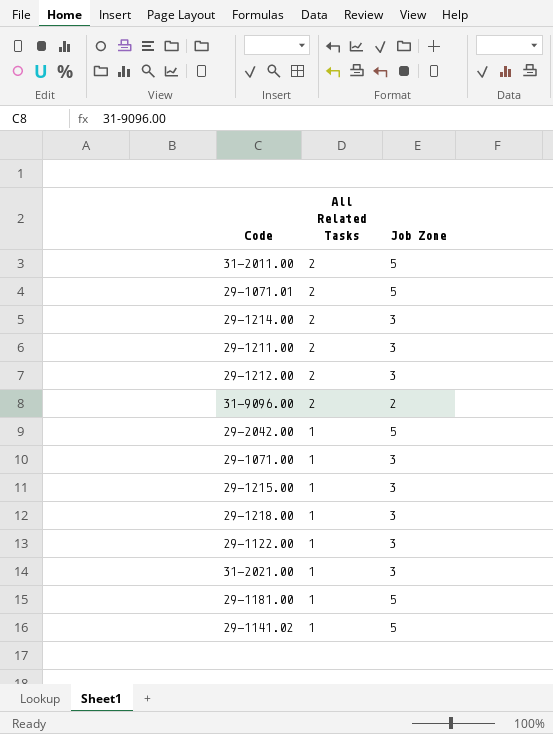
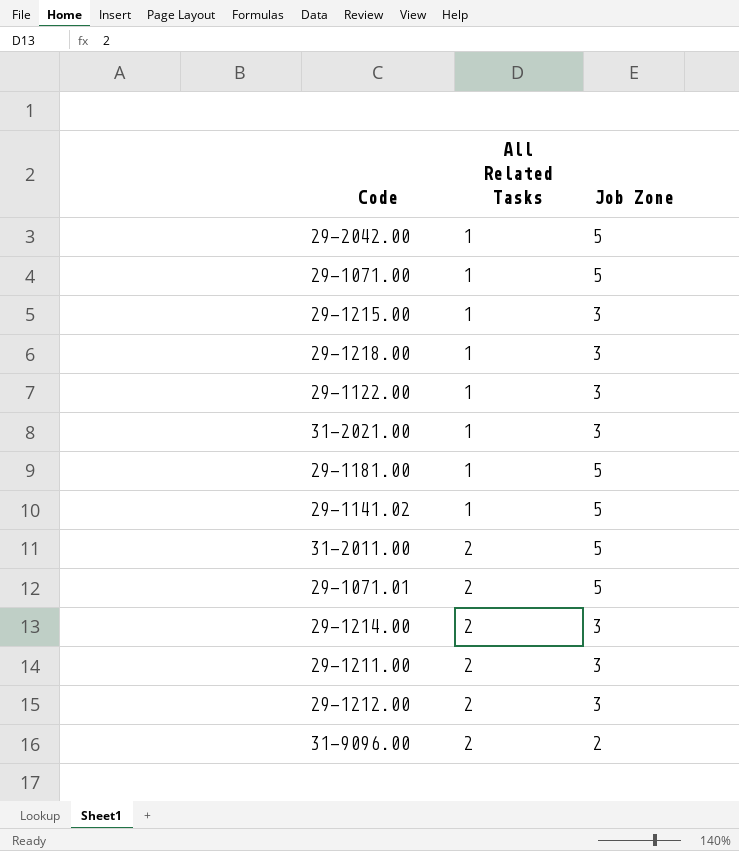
row order: All Related Tasks descending -> All Related Tasks ascending
29-1071.00 | Job Zone: 3 -> 5

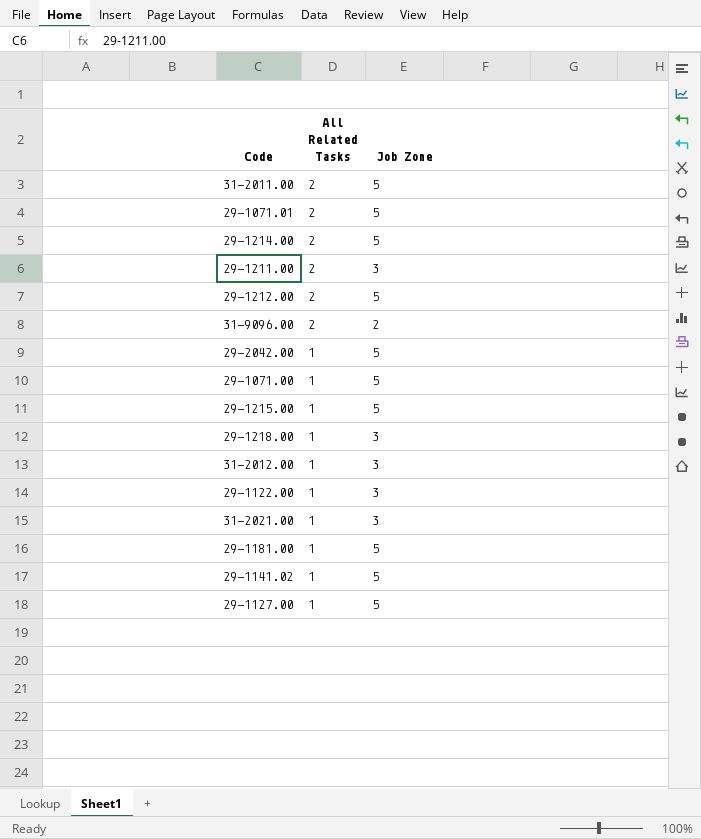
row order: All Related Tasks ascending -> All Related Tasks descending
29-1214.00 | Job Zone: 3 -> 5
29-1212.00 | Job Zone: 3 -> 5
29-1215.00 | Job Zone: 3 -> 5
row 31-2012.00: none -> 1 | 3
row 29-1127.00: none -> 1 | 5

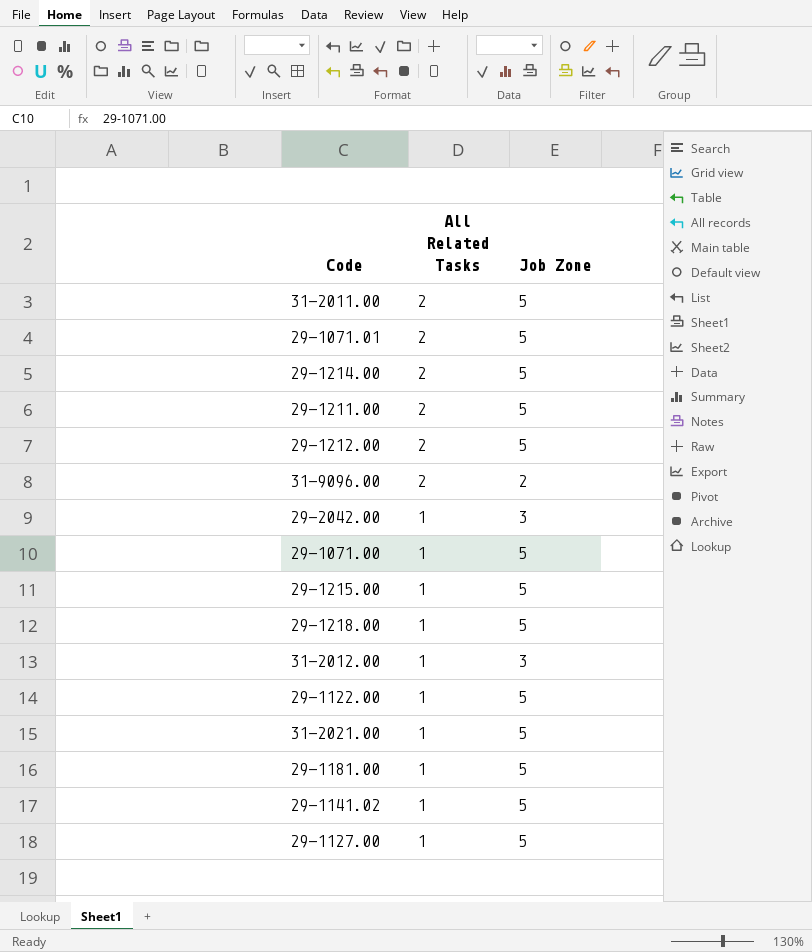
29-1211.00 | Job Zone: 3 -> 5
29-2042.00 | Job Zone: 5 -> 3
29-1218.00 | Job Zone: 3 -> 5
29-1122.00 | Job Zone: 3 -> 5
31-2021.00 | Job Zone: 3 -> 5

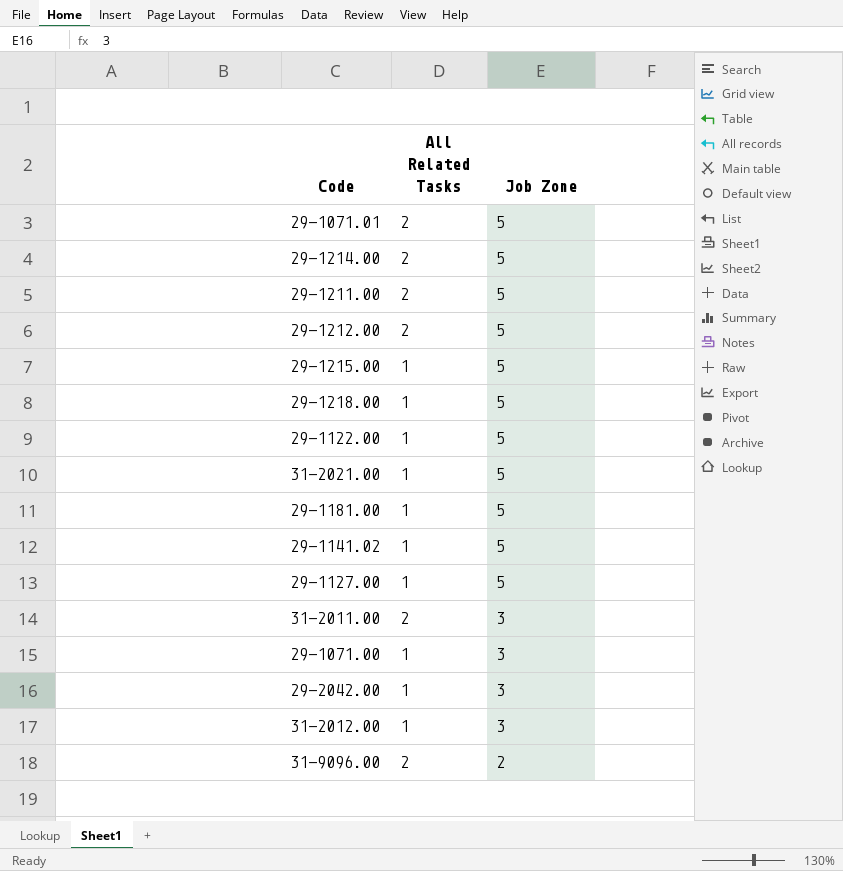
row order: All Related Tasks descending -> Job Zone descending
31-2011.00 | Job Zone: 5 -> 3
29-1071.00 | Job Zone: 5 -> 3

